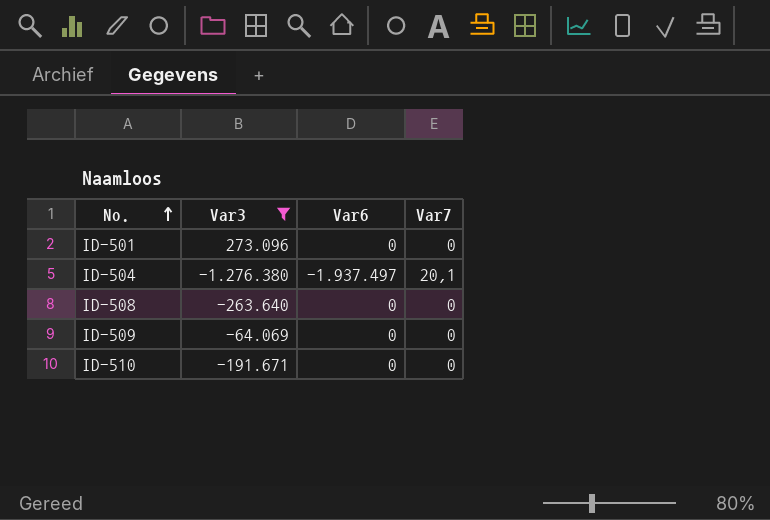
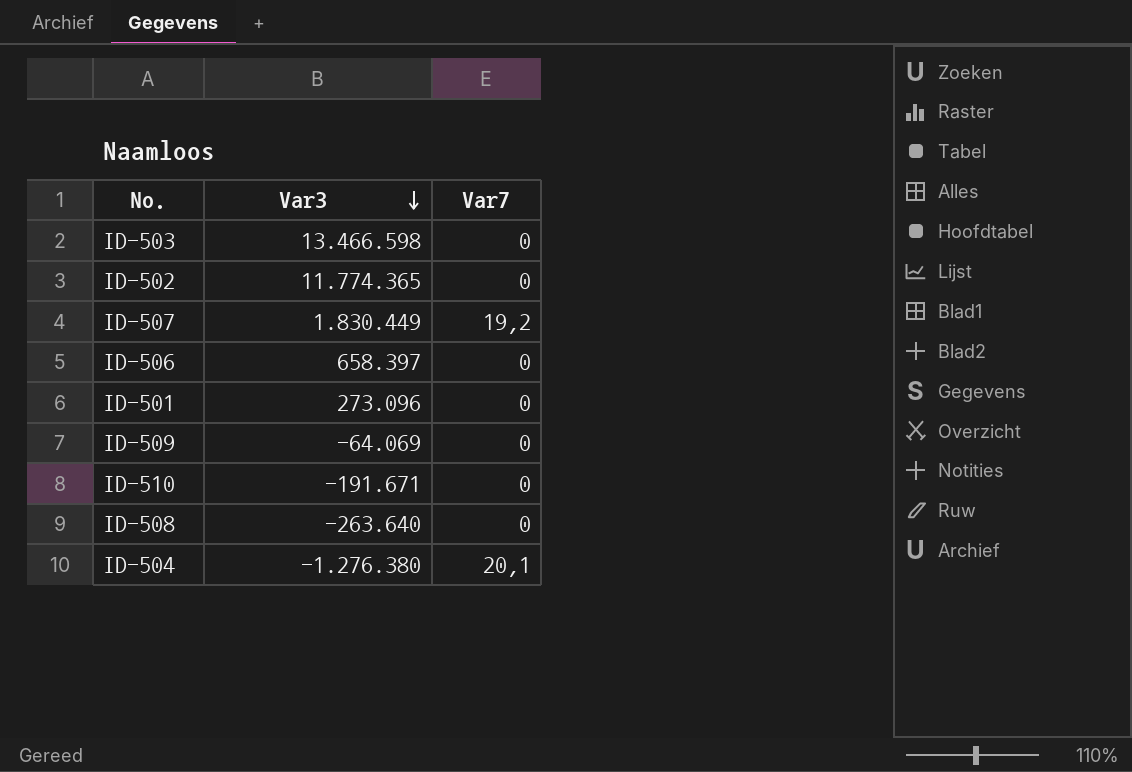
filter: Var3 <= 273.096 -> none
row order: No. ascending -> Var3 descending
column Var6 | position: 3 -> none

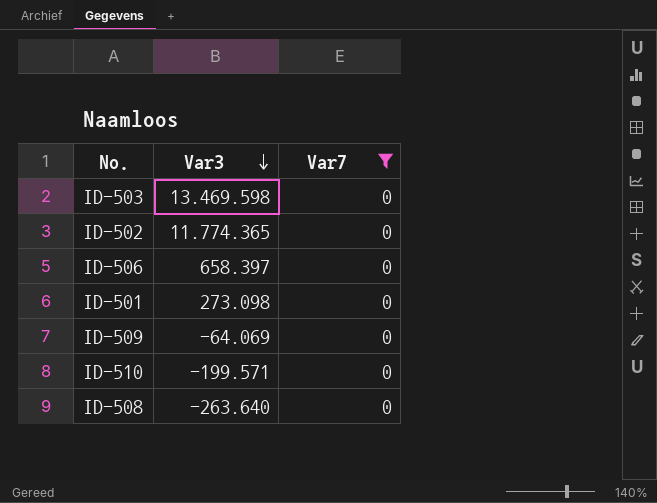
filter: none -> Var7 = 0
ID-503 | Var3: 13.466.598 -> 13.469.598
ID-501 | Var3: 273.096 -> 273.098
ID-510 | Var3: -191.671 -> -199.571

